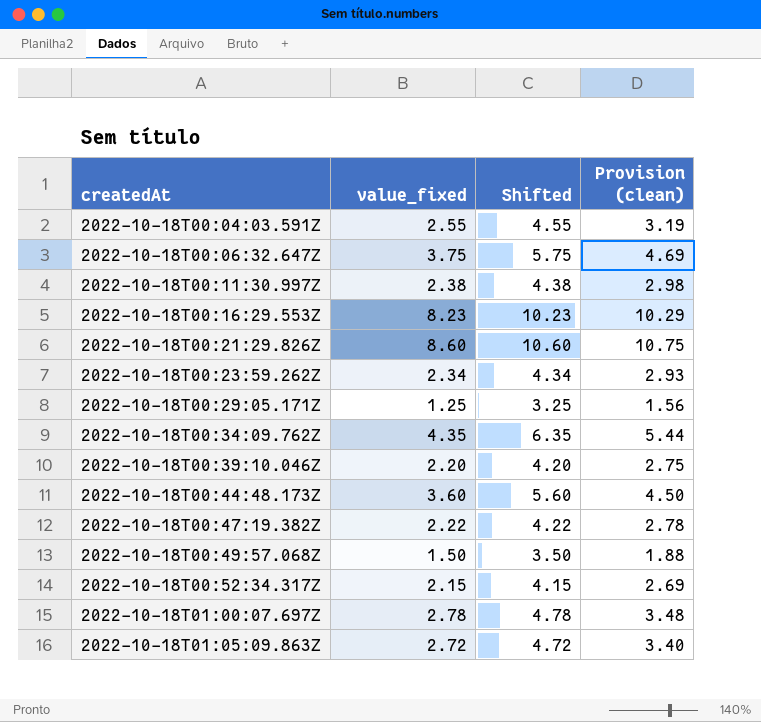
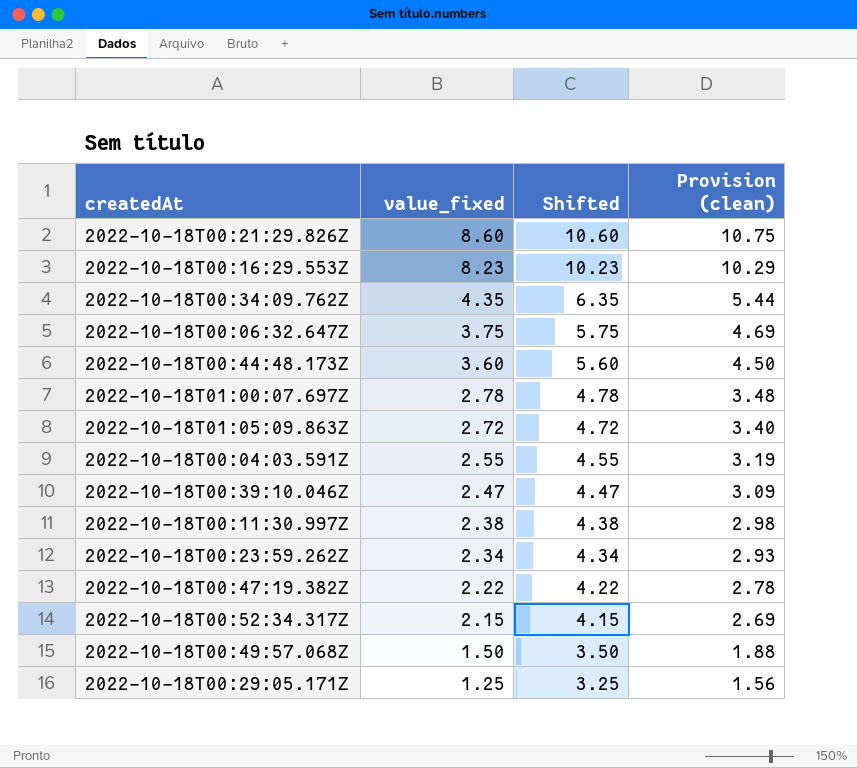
row order: createdAt ascending -> value_fixed descending
2022-10-18T00:39:10.046Z | value_fixed: 2.20 -> 2.47
2022-10-18T00:39:10.046Z | Shifted: 4.20 -> 4.47
2022-10-18T00:39:10.046Z | Provision (clean): 2.75 -> 3.09

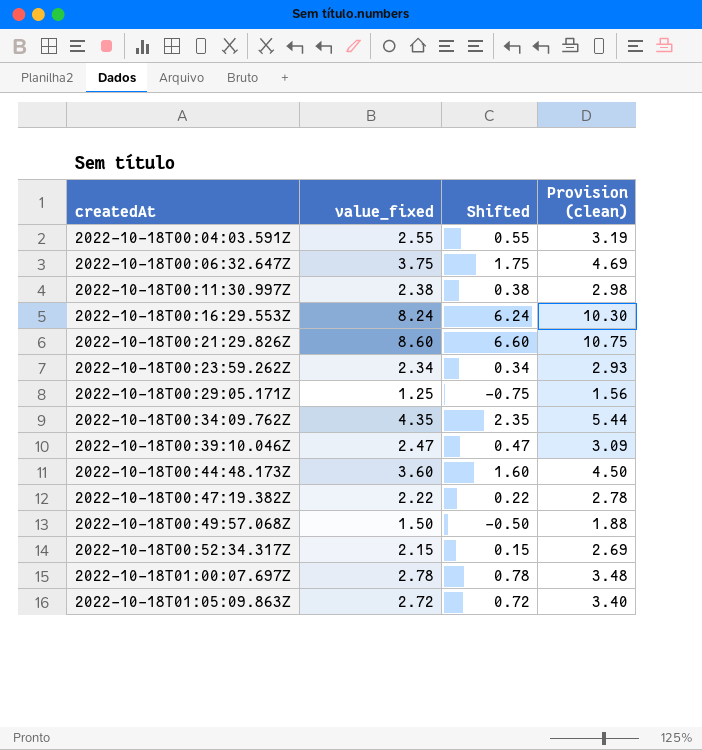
row order: value_fixed descending -> createdAt ascending
column Shifted | formula: [value_fixed] + 2 -> [value_fixed] - 2
2022-10-18T00:16:29.553Z | value_fixed: 8.23 -> 8.24
2022-10-18T00:16:29.553Z | Provision (clean): 10.29 -> 10.30

